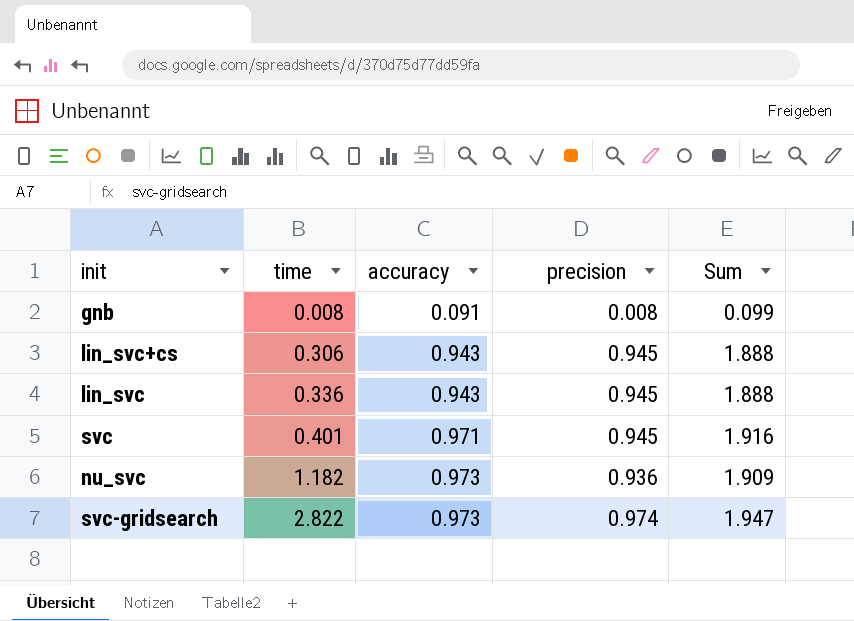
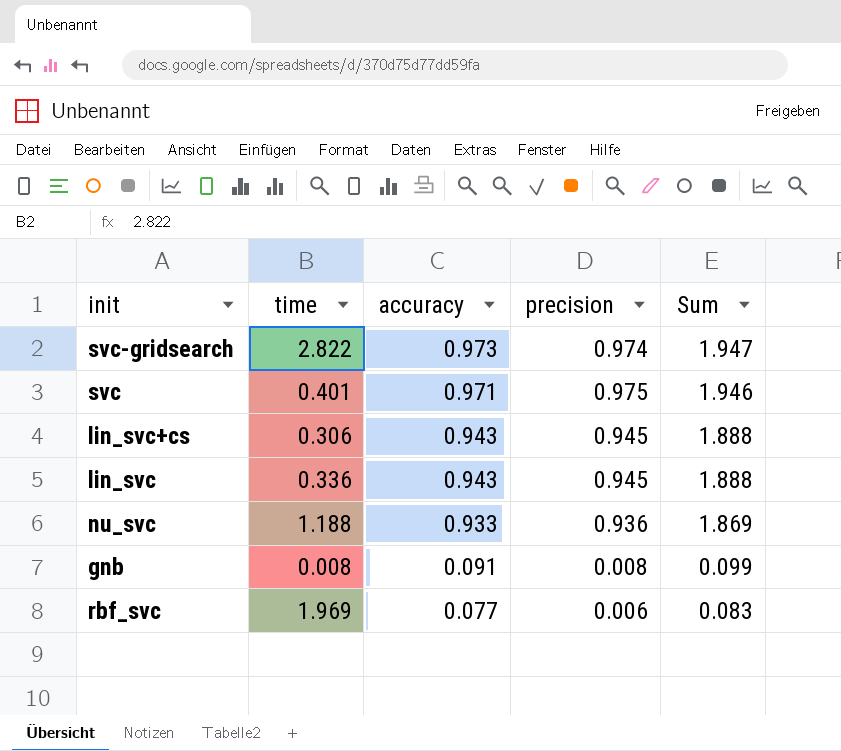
row order: time ascending -> accuracy descending
svc | precision: 0.945 -> 0.975
svc | Sum: 1.916 -> 1.946
nu_svc | time: 1.182 -> 1.188
nu_svc | accuracy: 0.973 -> 0.933
nu_svc | Sum: 1.909 -> 1.869
row rbf_svc: none -> 1.969 | 0.077 | 0.006 | 0.083

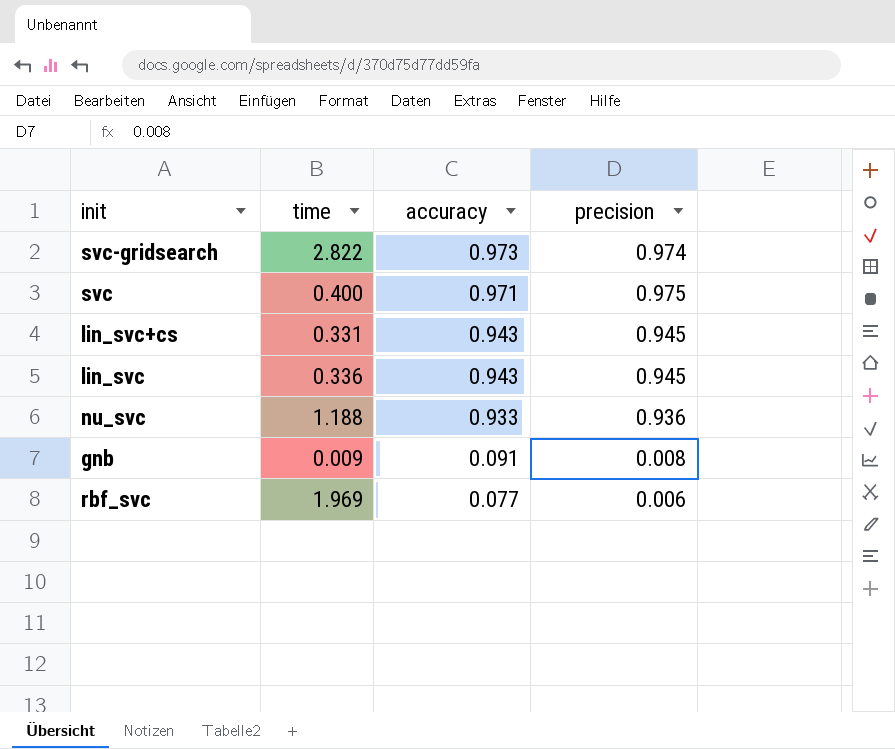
column Sum | formula: [accuracy] + [precision] -> none
svc | time: 0.401 -> 0.400
lin_svc+cs | time: 0.306 -> 0.331
gnb | time: 0.008 -> 0.009

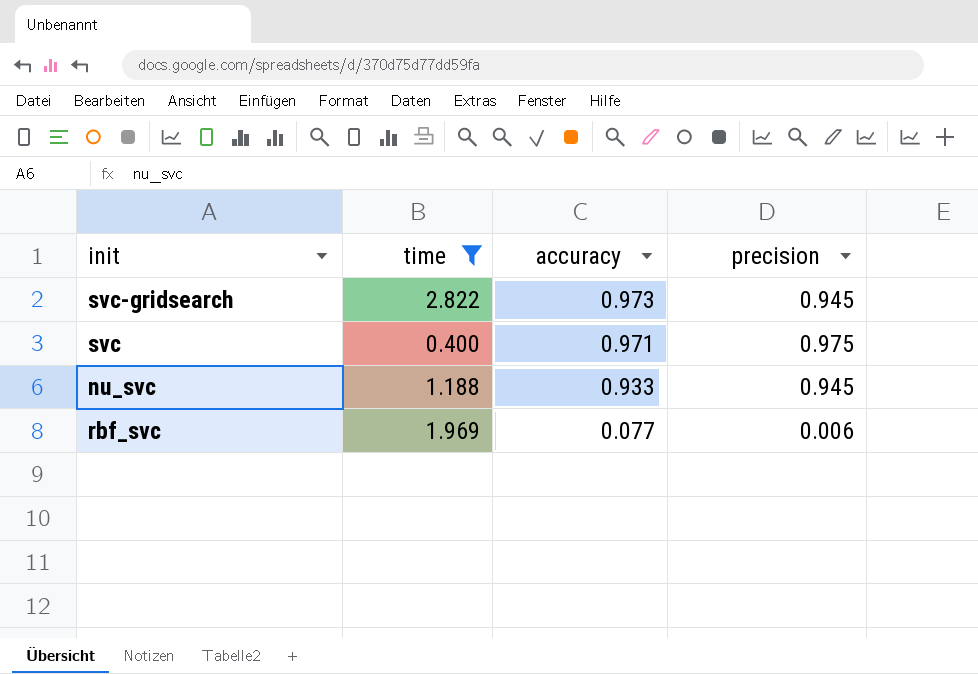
filter: none -> time >= 0.400
svc-gridsearch | precision: 0.974 -> 0.945
nu_svc | precision: 0.936 -> 0.945

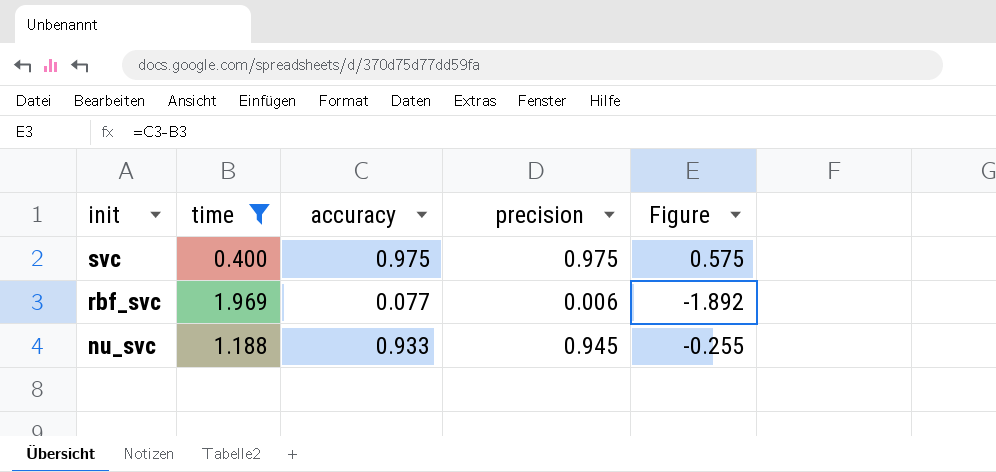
row order: accuracy descending -> init descending
column Figure | formula: none -> [accuracy] - [time]
row svc-gridsearch: 2.822 | 0.973 | 0.945 -> none
svc | accuracy: 0.971 -> 0.975

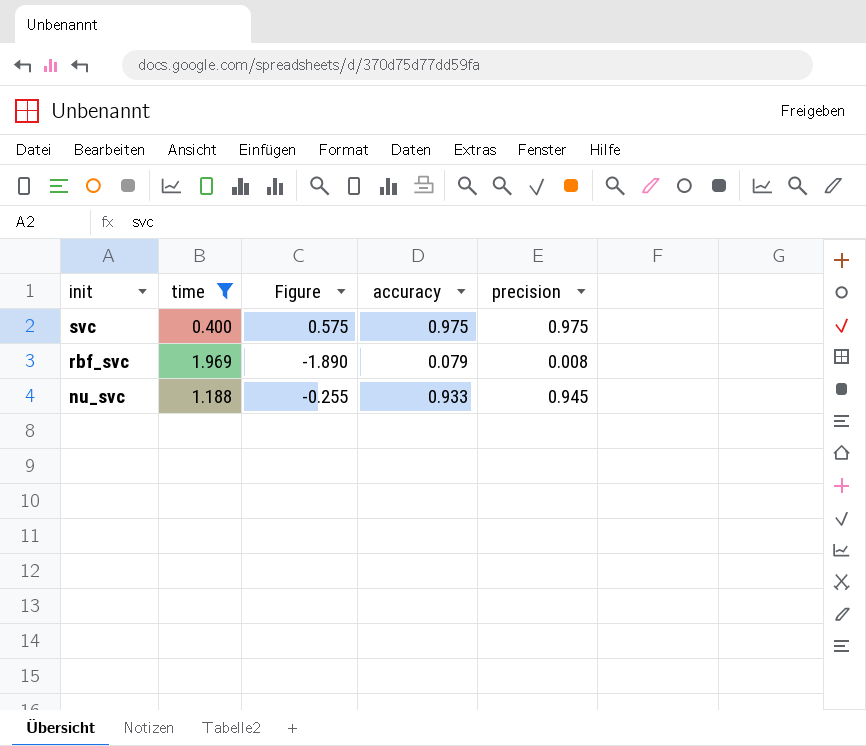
column Figure | position: 5 -> 3
rbf_svc | Figure: -1.892 -> -1.890
rbf_svc | accuracy: 0.077 -> 0.079
rbf_svc | precision: 0.006 -> 0.008

